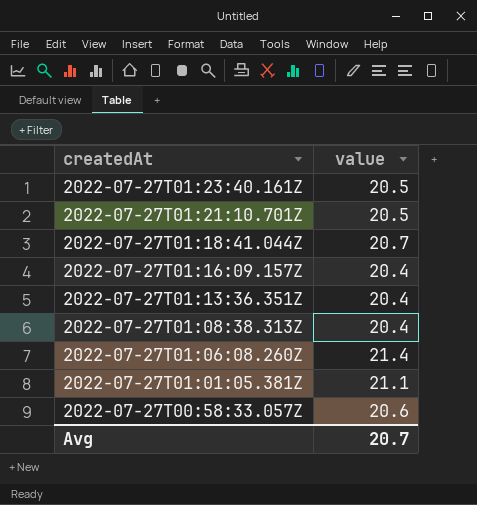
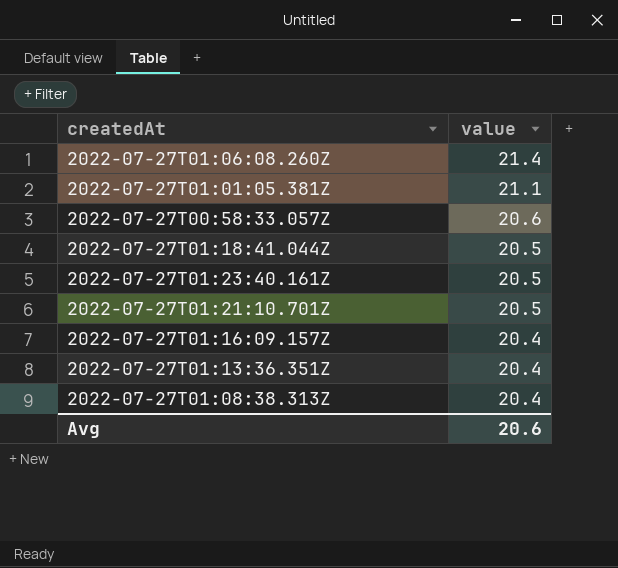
row order: createdAt descending -> value descending
2022-07-27T01:18:41.044Z | value: 20.7 -> 20.5
Avg | value: 20.7 -> 20.6

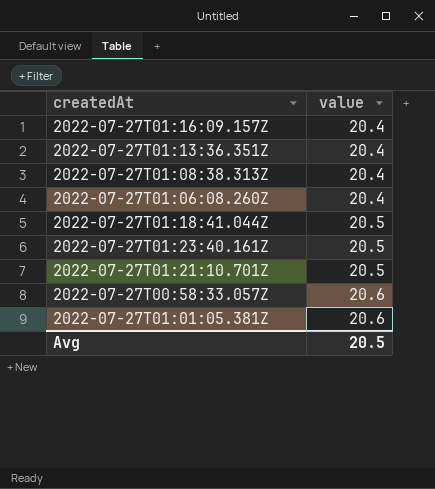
row order: value descending -> value ascending
2022-07-27T01:06:08.260Z | value: 21.4 -> 20.4
2022-07-27T01:01:05.381Z | value: 21.1 -> 20.6
Avg | value: 20.6 -> 20.5

